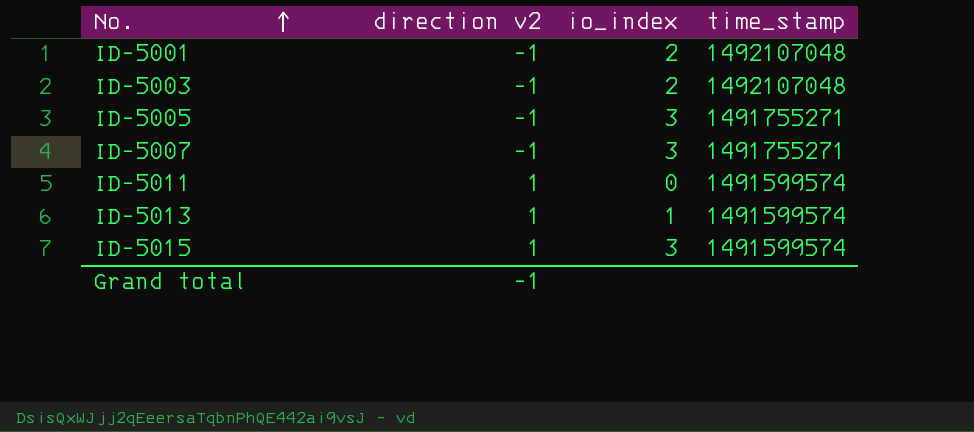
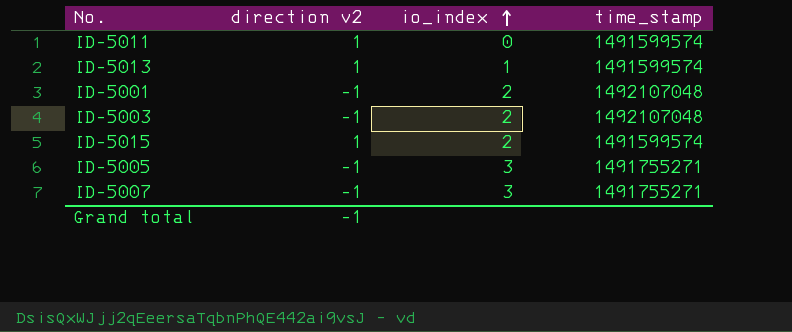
row order: No. ascending -> io_index ascending
ID-5015 | io_index: 3 -> 2

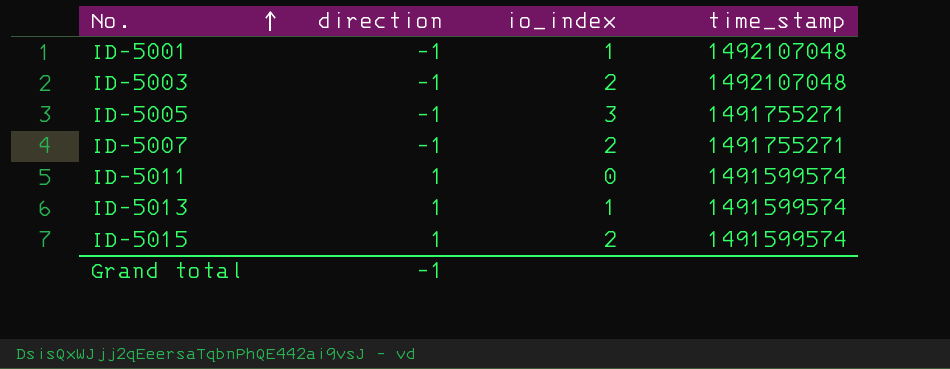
row order: io_index ascending -> No. ascending
column name: direction v2 -> direction
ID-5001 | io_index: 2 -> 1
ID-5007 | io_index: 3 -> 2

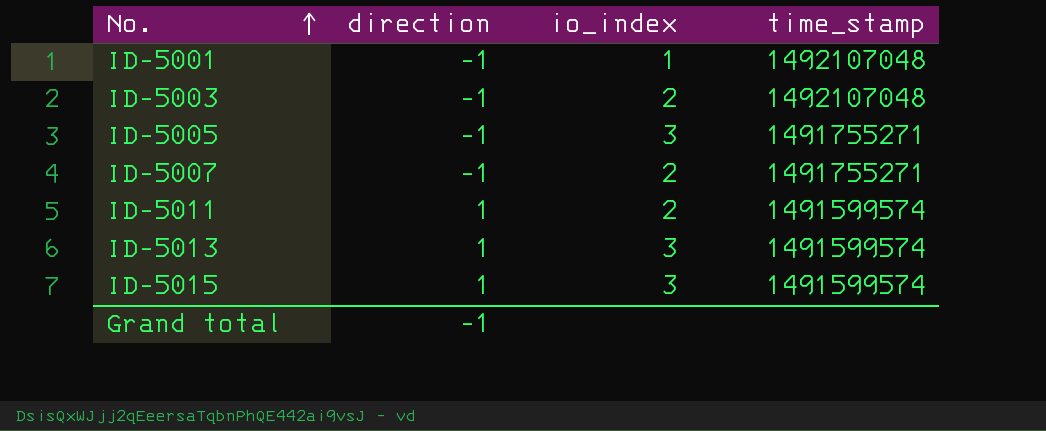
ID-5011 | io_index: 0 -> 2
ID-5013 | io_index: 1 -> 3
ID-5015 | io_index: 2 -> 3

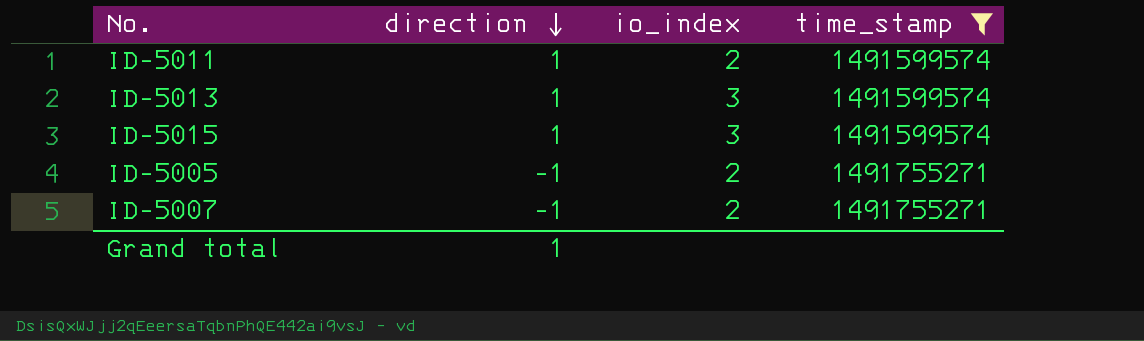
filter: none -> time_stamp != 1492107048
row order: No. ascending -> direction descending
ID-5005 | io_index: 3 -> 2
Grand total | direction: -1 -> 1

